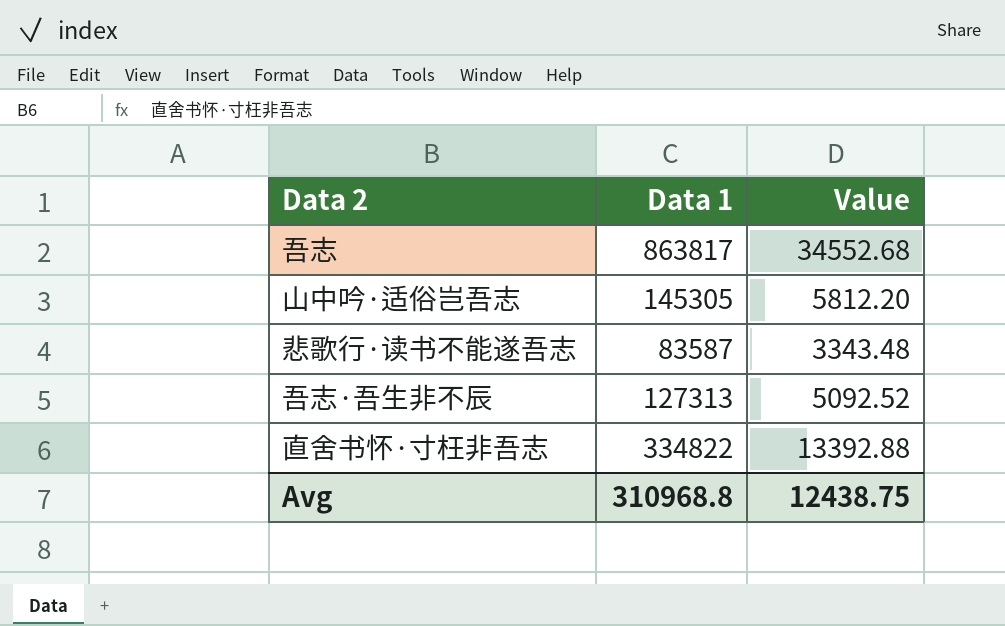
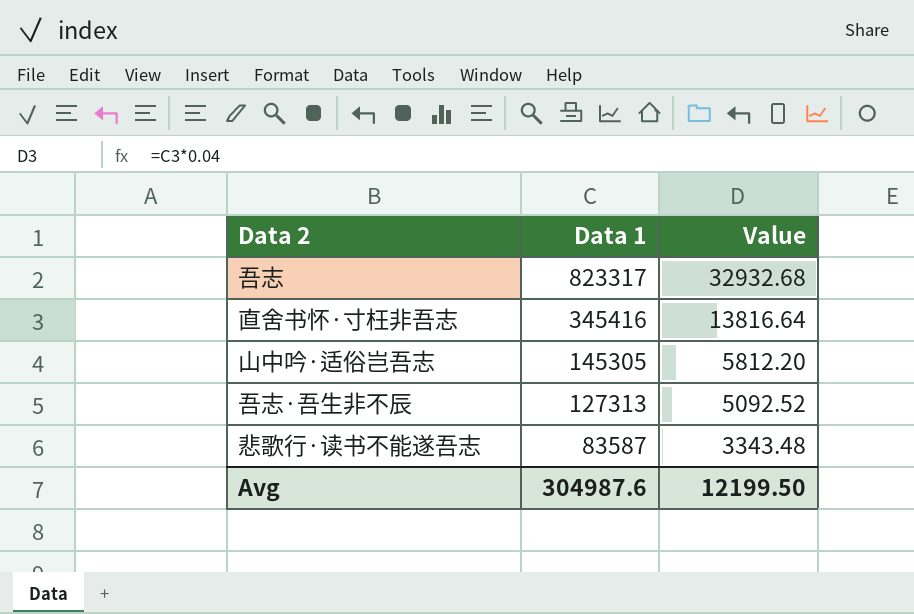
row order: none -> Data 1 descending
吾志 | Data 1: 863817 -> 823317
吾志 | Value: 34552.68 -> 32932.68
直舍书怀·寸枉非吾志 | Data 1: 334822 -> 345416
直舍书怀·寸枉非吾志 | Value: 13392.88 -> 13816.64
Avg | Data 1: 310968.8 -> 304987.6
Avg | Value: 12438.75 -> 12199.50

